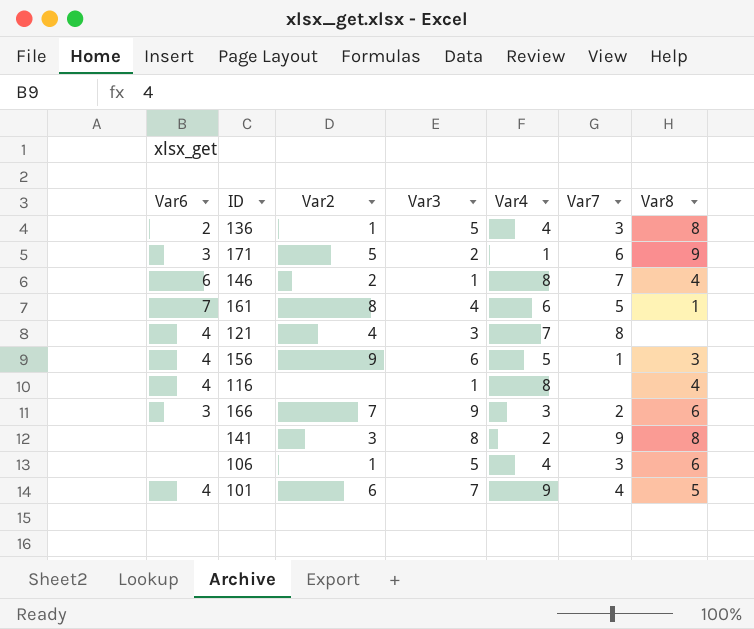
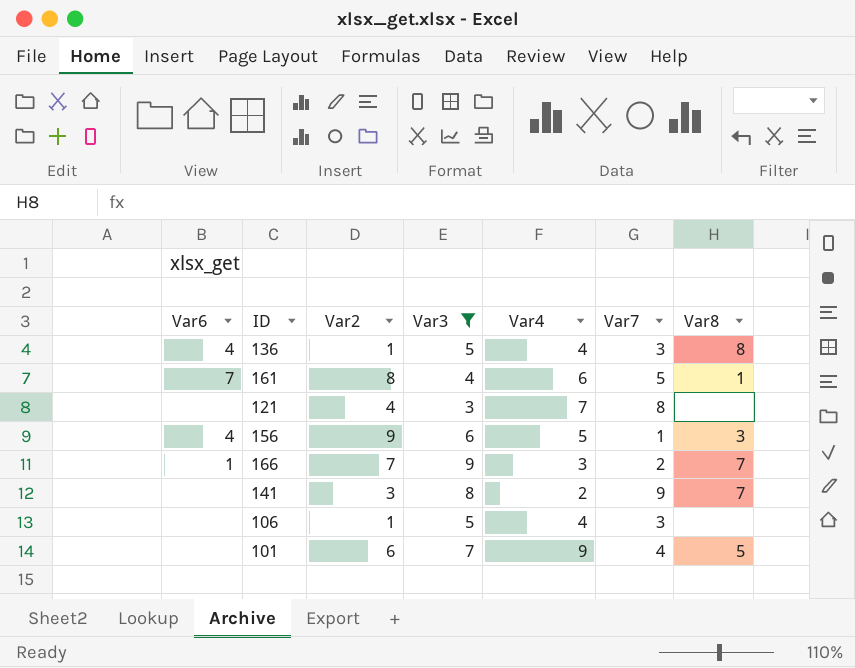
filter: none -> Var3 >= 3
136 | Var6: 2 -> 4
121 | Var6: 4 -> none
166 | Var6: 3 -> 1
166 | Var8: 6 -> 7
141 | Var8: 8 -> 7
106 | Var8: 6 -> none
101 | Var6: 4 -> none

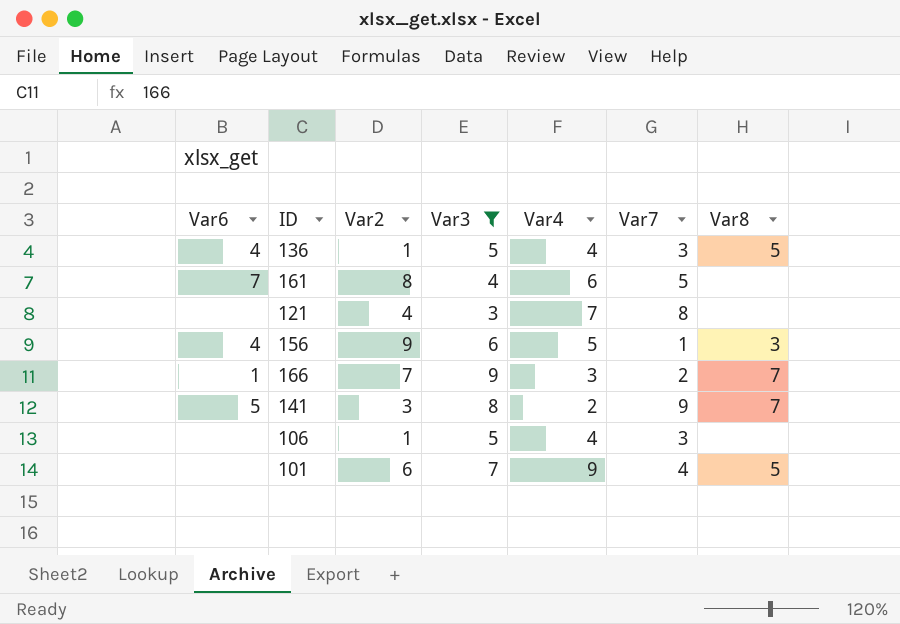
136 | Var8: 8 -> 5
161 | Var8: 1 -> none
141 | Var6: none -> 5

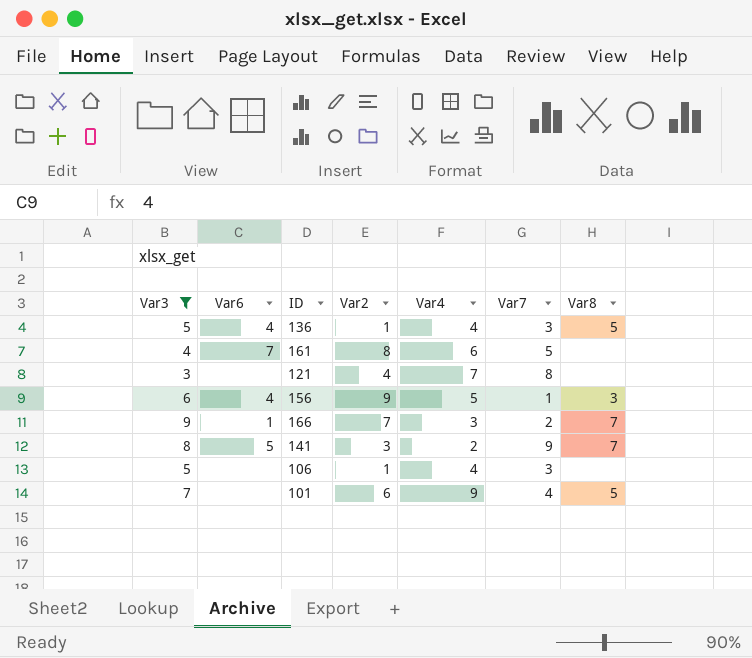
column Var3 | position: 4 -> 1

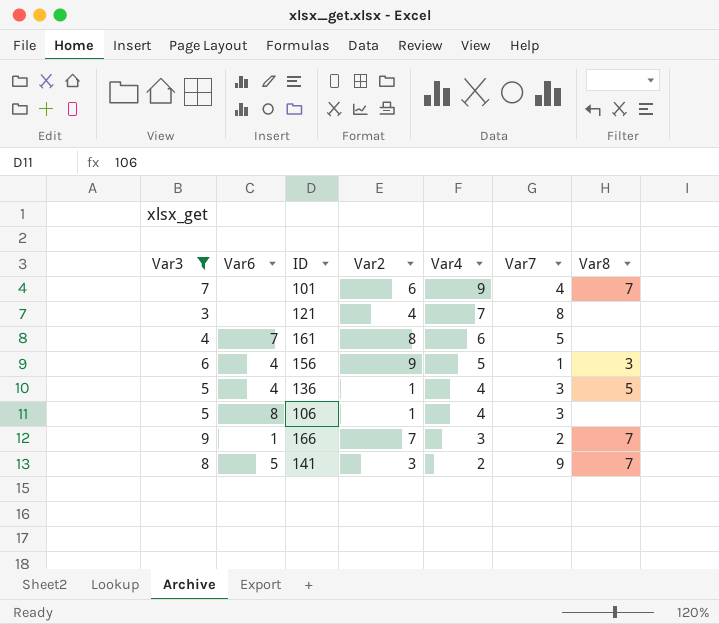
row order: none -> Var4 descending
101 | Var8: 5 -> 7
106 | Var6: none -> 8

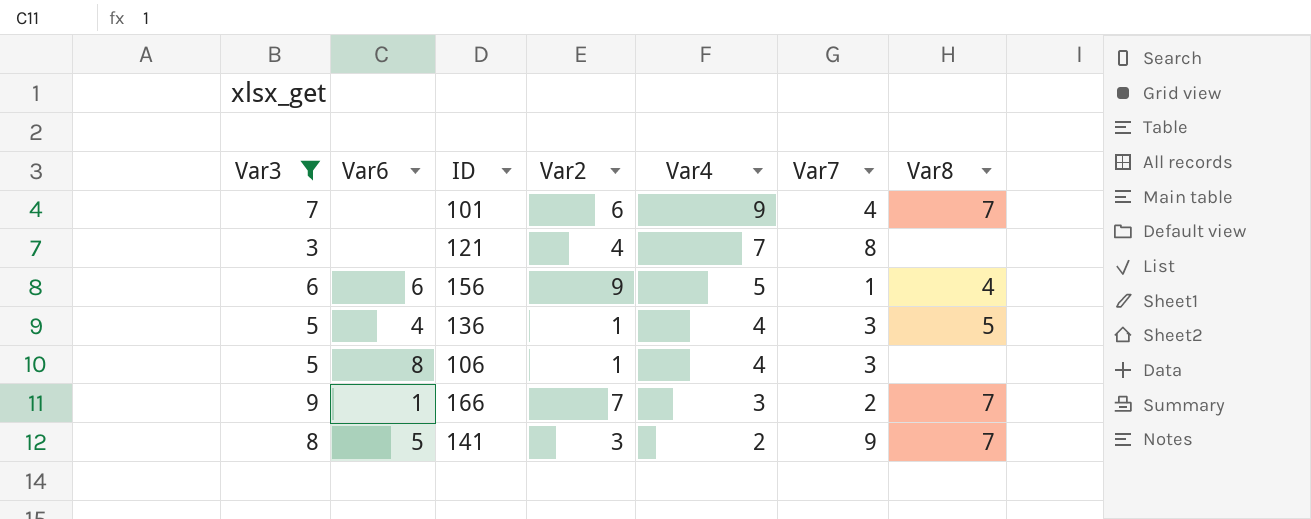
row 161: 4 | 7 | 8 | 6 | 5 | none -> none
156 | Var6: 4 -> 6
156 | Var8: 3 -> 4

